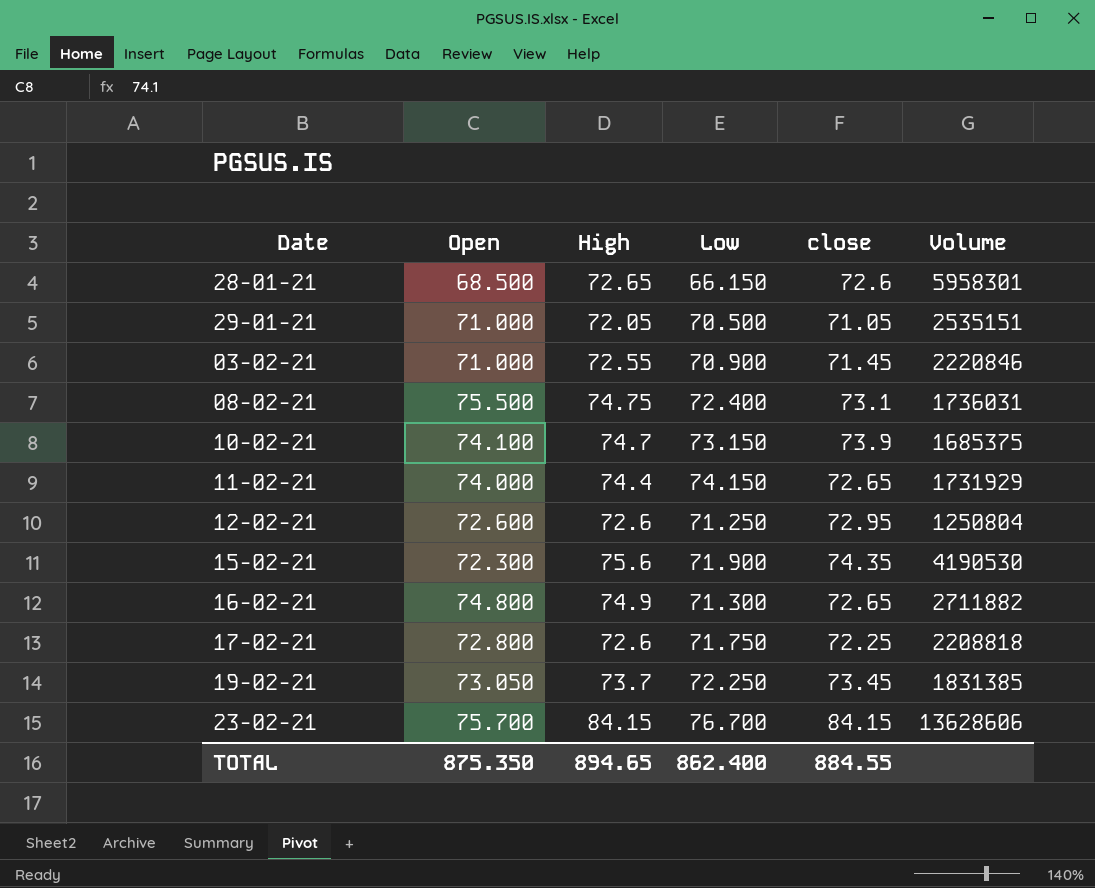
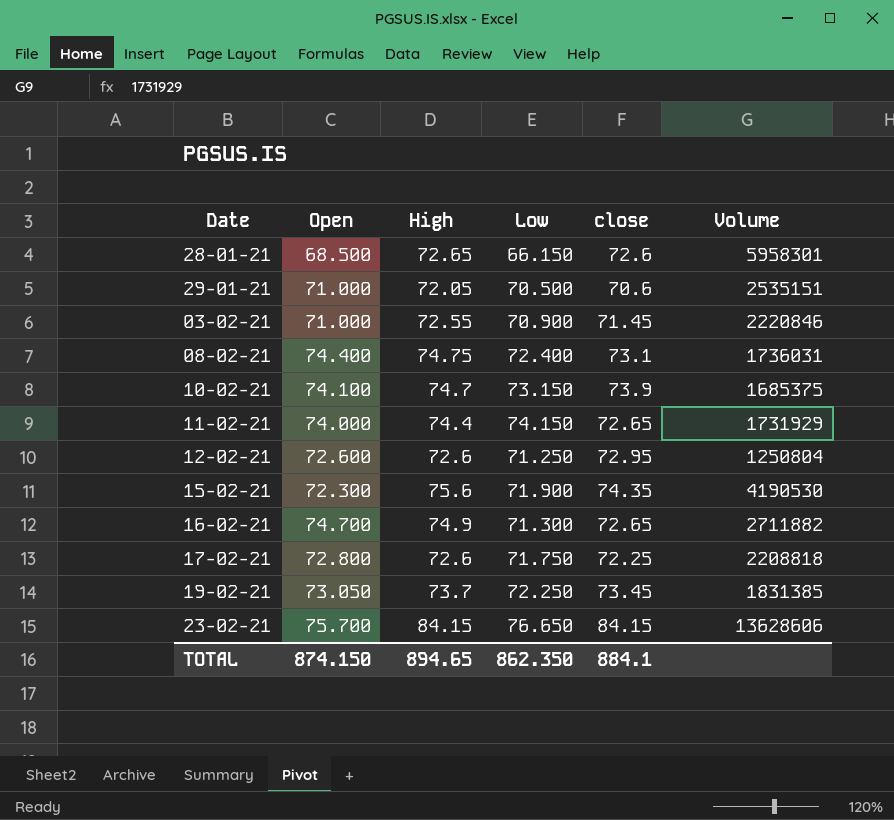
29-01-21 | close: 71.05 -> 70.6
08-02-21 | Open: 75.500 -> 74.400
16-02-21 | Open: 74.800 -> 74.700
23-02-21 | Low: 76.700 -> 76.650
TOTAL | Open: 875.350 -> 874.150
TOTAL | Low: 862.400 -> 862.350
TOTAL | close: 884.55 -> 884.1

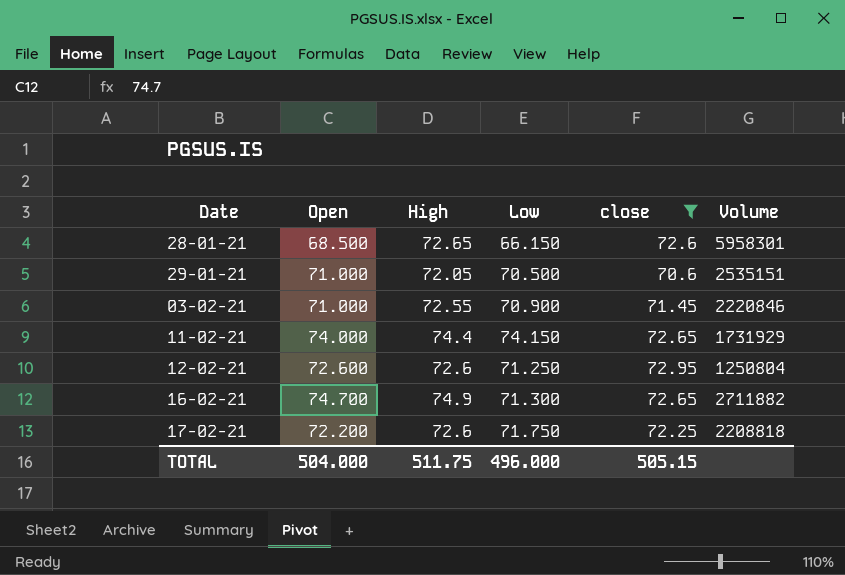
filter: none -> close <= 72.95
17-02-21 | Open: 72.800 -> 72.200
TOTAL | Open: 874.150 -> 504.000
TOTAL | High: 894.65 -> 511.75
TOTAL | Low: 862.350 -> 496.000
TOTAL | close: 884.1 -> 505.15

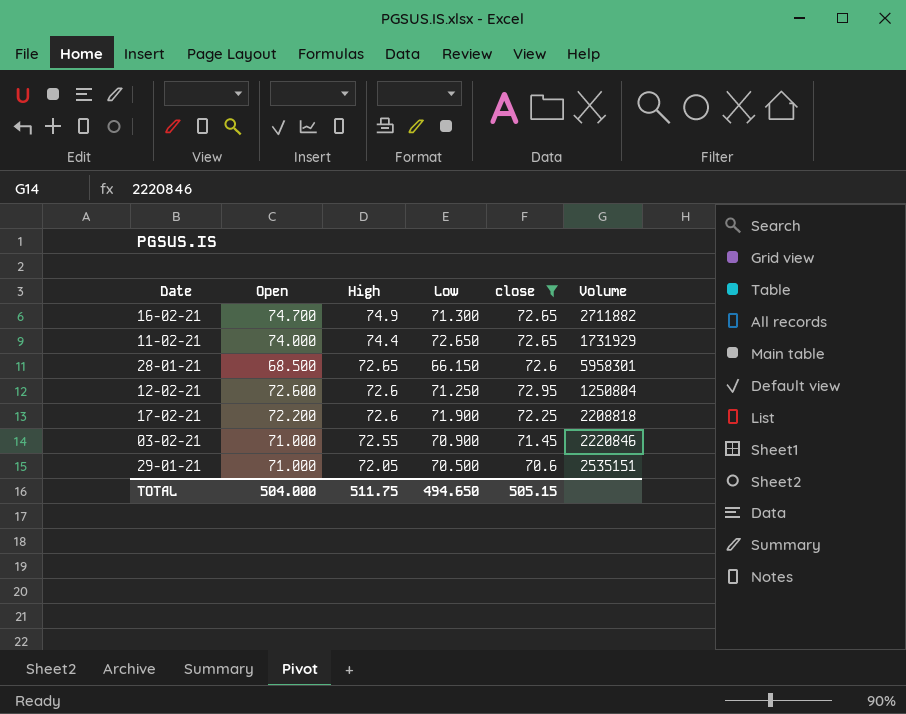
row order: none -> High descending
11-02-21 | Low: 74.150 -> 72.650
17-02-21 | Low: 71.750 -> 71.900
TOTAL | Low: 496.000 -> 494.650

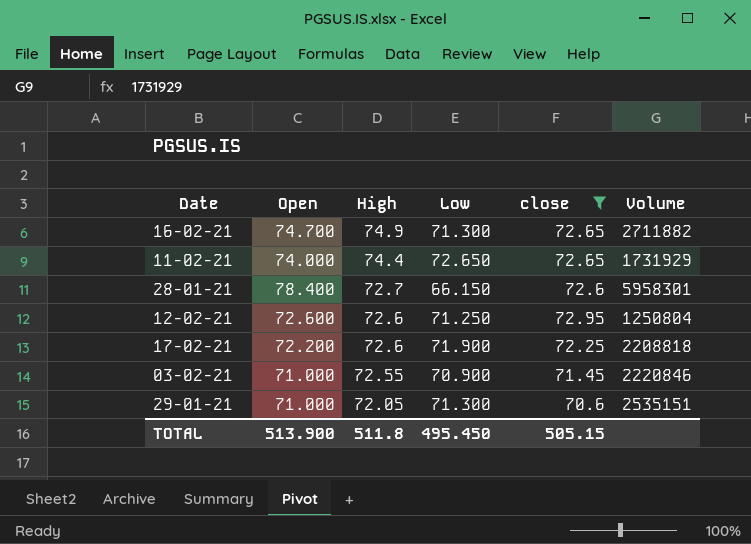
28-01-21 | Open: 68.500 -> 78.400
28-01-21 | High: 72.65 -> 72.7
29-01-21 | Low: 70.500 -> 71.300
TOTAL | Open: 504.000 -> 513.900
TOTAL | High: 511.75 -> 511.8
TOTAL | Low: 494.650 -> 495.450

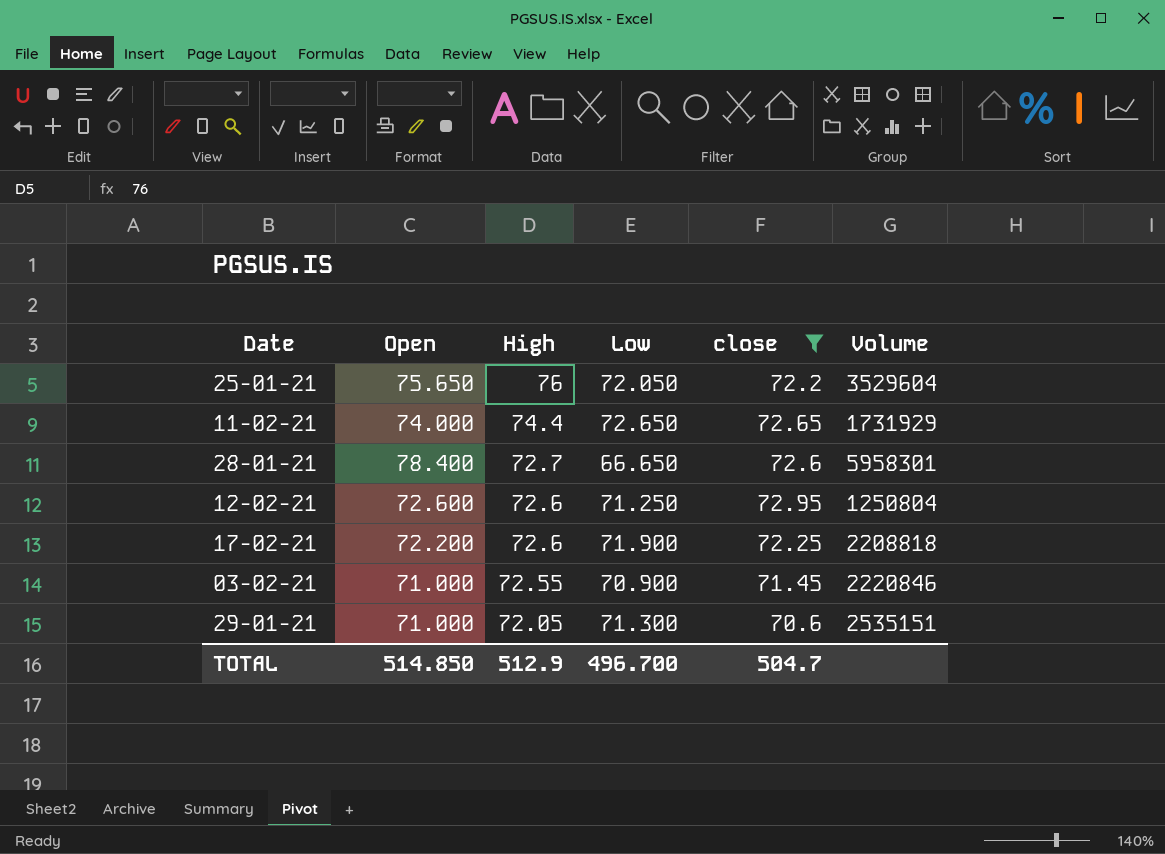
row 16-02-21: 74.700 | 74.9 | 71.300 | 72.65 | 2711882 -> none
row 25-01-21: none -> 75.650 | 76 | 72.050 | 72.2 | 3529604
28-01-21 | Low: 66.150 -> 66.650
TOTAL | Open: 513.900 -> 514.850
TOTAL | High: 511.8 -> 512.9
TOTAL | Low: 495.450 -> 496.700
TOTAL | close: 505.15 -> 504.7

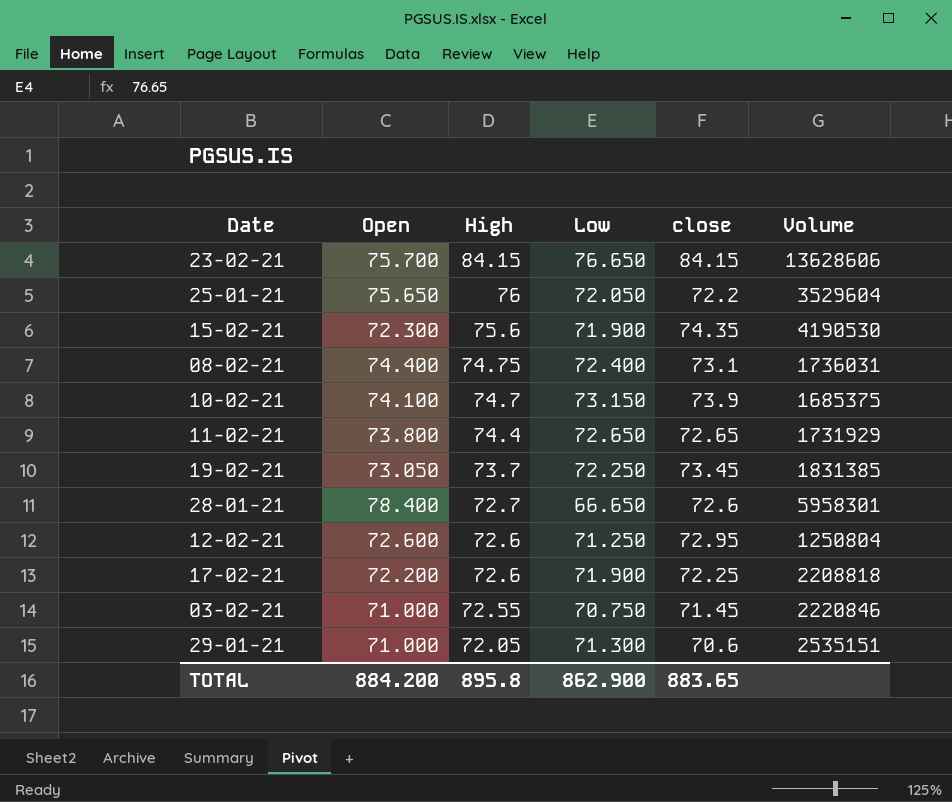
filter: close <= 72.95 -> none
11-02-21 | Open: 74.000 -> 73.800
03-02-21 | Low: 70.900 -> 70.750
TOTAL | Open: 514.850 -> 884.200
TOTAL | High: 512.9 -> 895.8
TOTAL | Low: 496.700 -> 862.900
TOTAL | close: 504.7 -> 883.65

